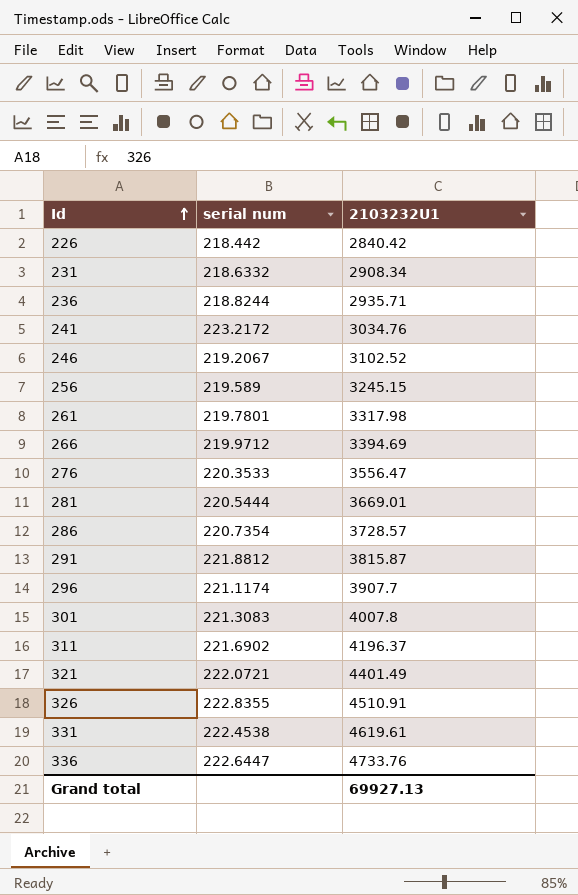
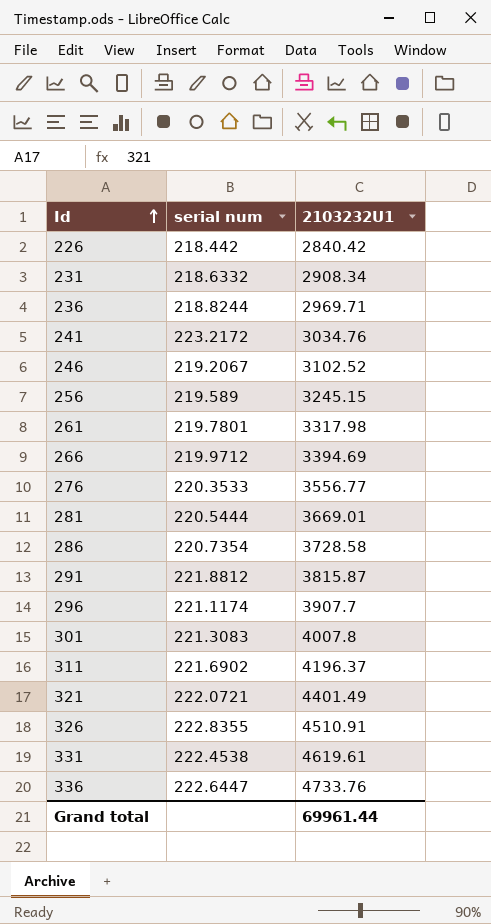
236 | 2103232U1: 2935.71 -> 2969.71
276 | 2103232U1: 3556.47 -> 3556.77
286 | 2103232U1: 3728.57 -> 3728.58
Grand total | 2103232U1: 69927.13 -> 69961.44

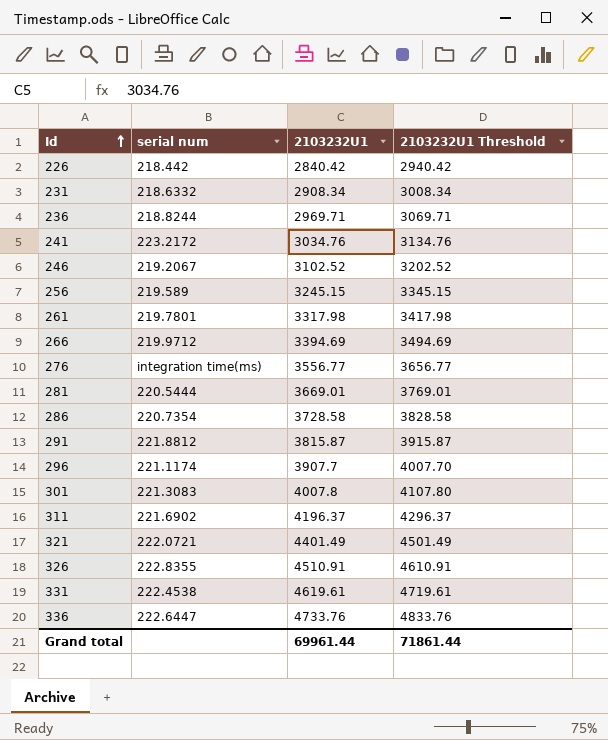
column 2103232U1 Threshold | formula: none -> [2103232U1] + 100
276 | serial num: 220.3533 -> integration time(ms)

